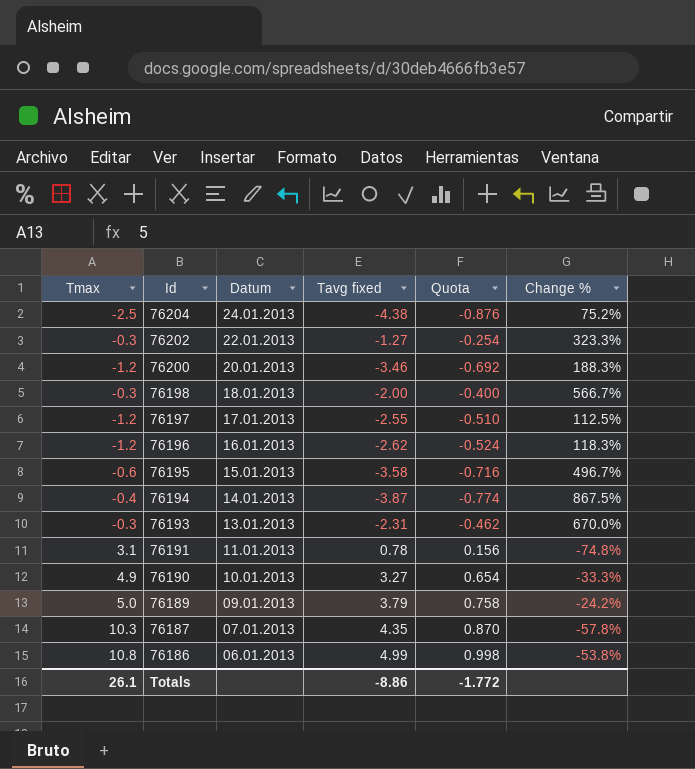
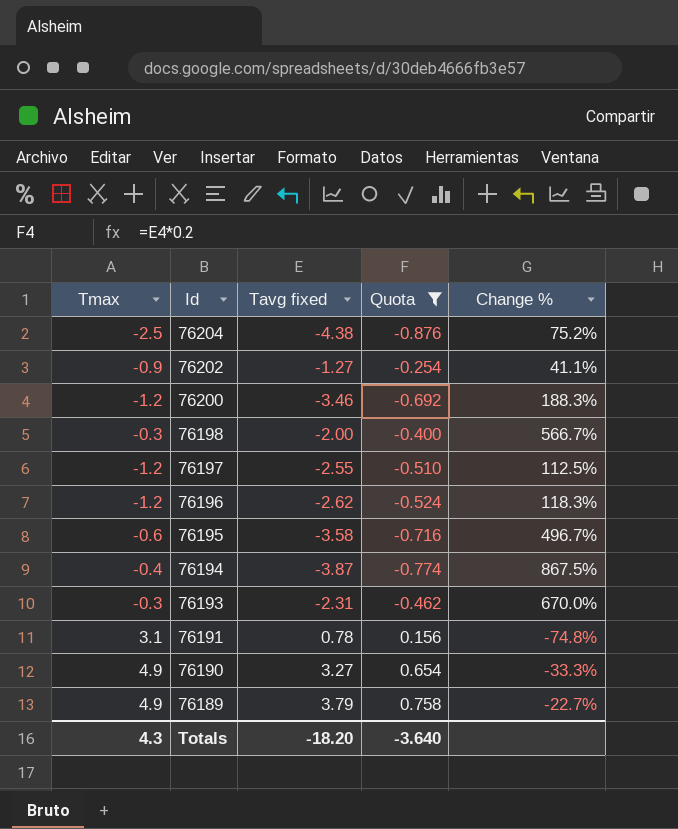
filter: none -> Quota <= 0.758
column Datum | position: 3 -> none
76202 | Tmax: -0.3 -> -0.9
76202 | Change %: 323.3% -> 41.1%
76189 | Tmax: 5.0 -> 4.9
76189 | Change %: -24.2% -> -22.7%
Totals | Tmax: 26.1 -> 4.3
Totals | Tavg fixed: -8.86 -> -18.20
Totals | Quota: -1.772 -> -3.640

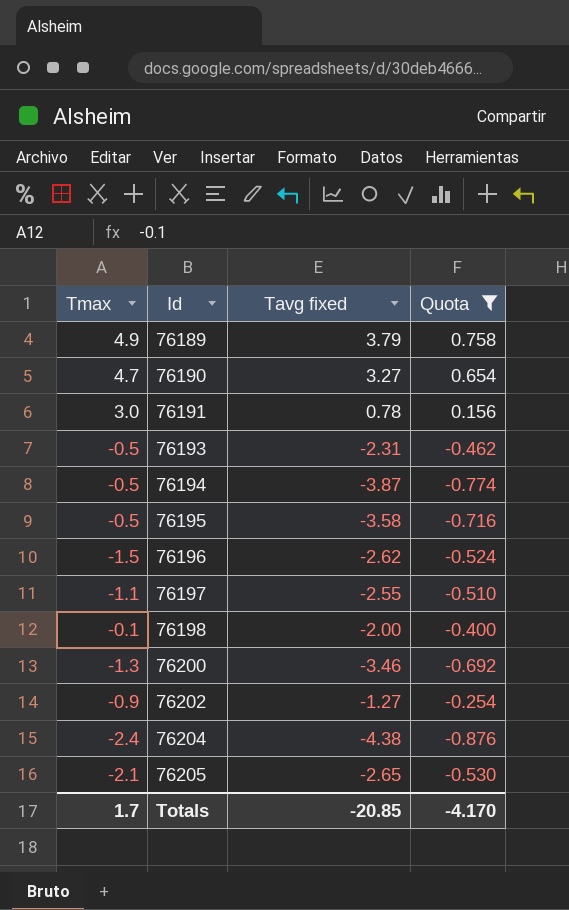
row order: Id descending -> Id ascending
column Change % | formula: ([Tavg fixed] - [Tmax]) / [Tmax] -> none
76190 | Tmax: 4.9 -> 4.7
76191 | Tmax: 3.1 -> 3.0
76193 | Tmax: -0.3 -> -0.5
76194 | Tmax: -0.4 -> -0.5
76195 | Tmax: -0.6 -> -0.5
76196 | Tmax: -1.2 -> -1.5
76197 | Tmax: -1.2 -> -1.1
76198 | Tmax: -0.3 -> -0.1
76200 | Tmax: -1.2 -> -1.3
76204 | Tmax: -2.5 -> -2.4
row 76205: none -> -2.1 | -2.65 | -0.530
Totals | Tmax: 4.3 -> 1.7
Totals | Tavg fixed: -18.20 -> -20.85
Totals | Quota: -3.640 -> -4.170

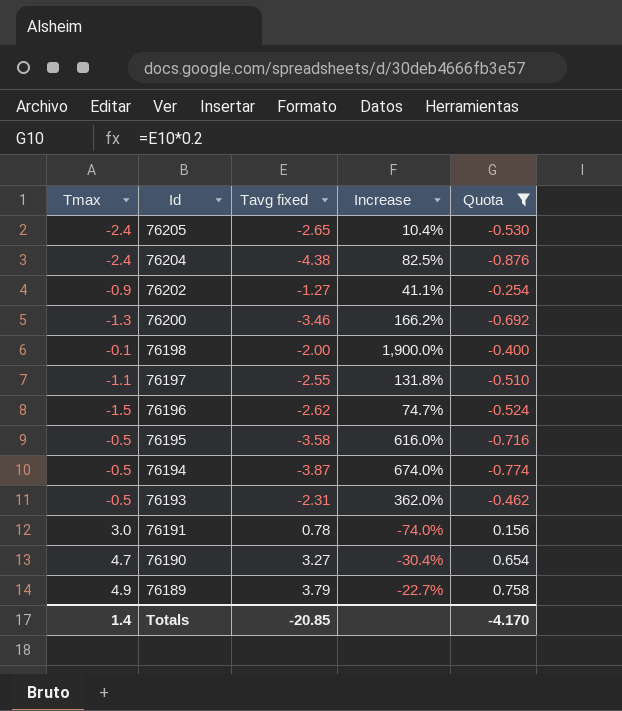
row order: Id ascending -> Id descending
column Increase | formula: none -> ([Tavg fixed] - [Tmax]) / [Tmax]
76205 | Tmax: -2.1 -> -2.4
Totals | Tmax: 1.7 -> 1.4

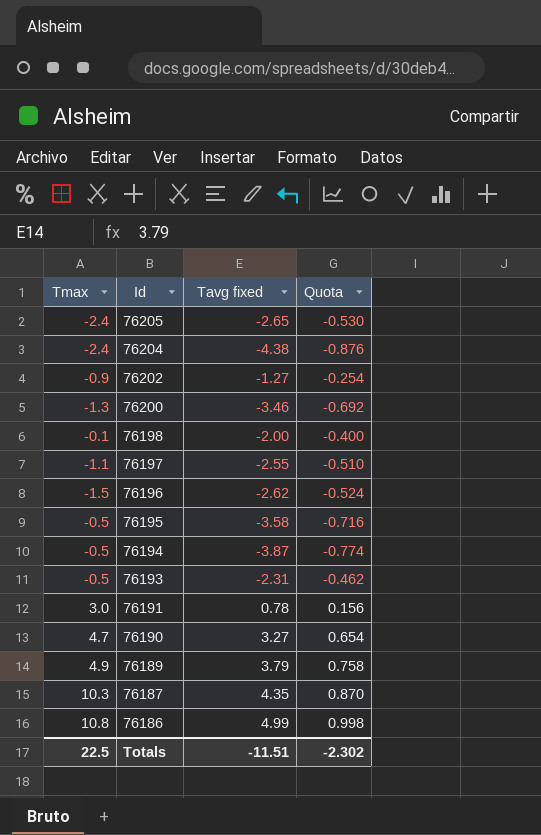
filter: Quota <= 0.758 -> none
column Increase | formula: ([Tavg fixed] - [Tmax]) / [Tmax] -> none
Totals | Tmax: 1.4 -> 22.5
Totals | Tavg fixed: -20.85 -> -11.51
Totals | Quota: -4.170 -> -2.302

